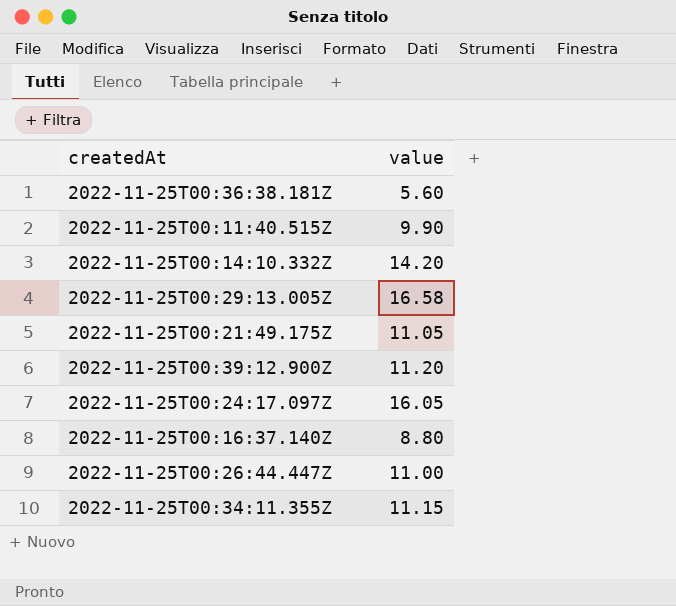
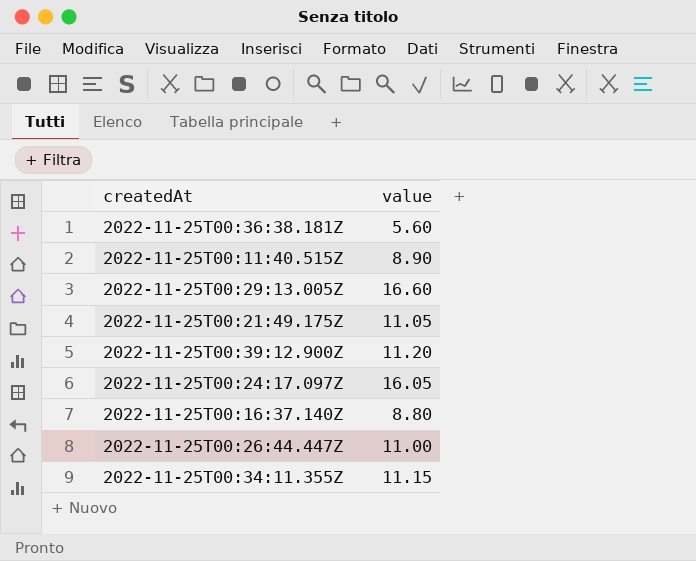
row 2022-11-25T00:14:10.332Z: 14.20 -> none
2022-11-25T00:11:40.515Z | value: 9.90 -> 8.90
2022-11-25T00:29:13.005Z | value: 16.58 -> 16.60

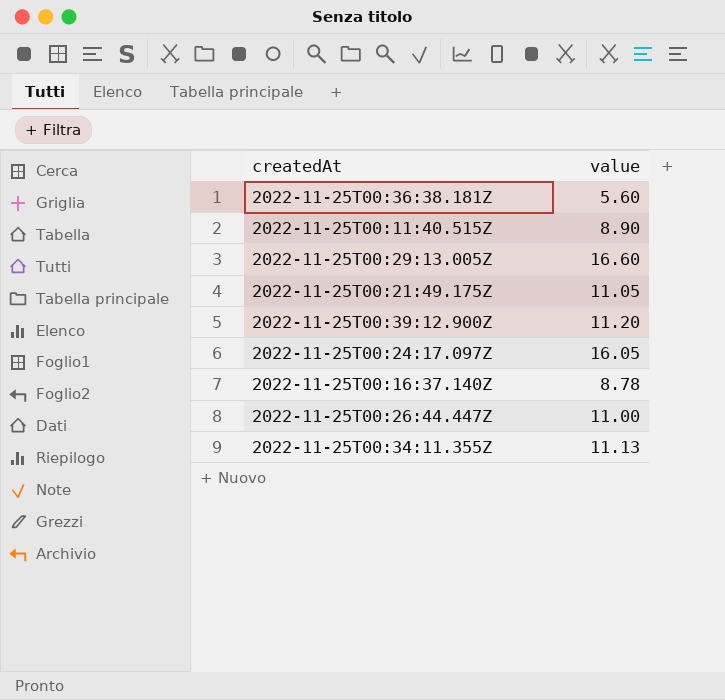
2022-11-25T00:16:37.140Z | value: 8.80 -> 8.78
2022-11-25T00:34:11.355Z | value: 11.15 -> 11.13

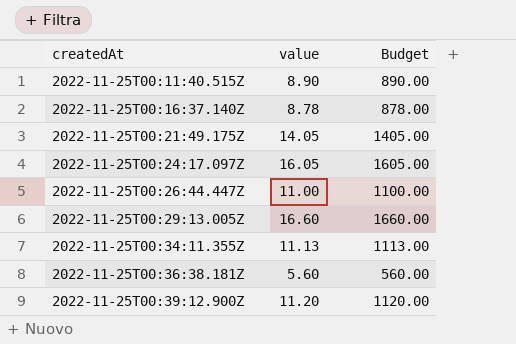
row order: none -> createdAt ascending
column Budget | formula: none -> [value] * 100
2022-11-25T00:21:49.175Z | value: 11.05 -> 14.05

